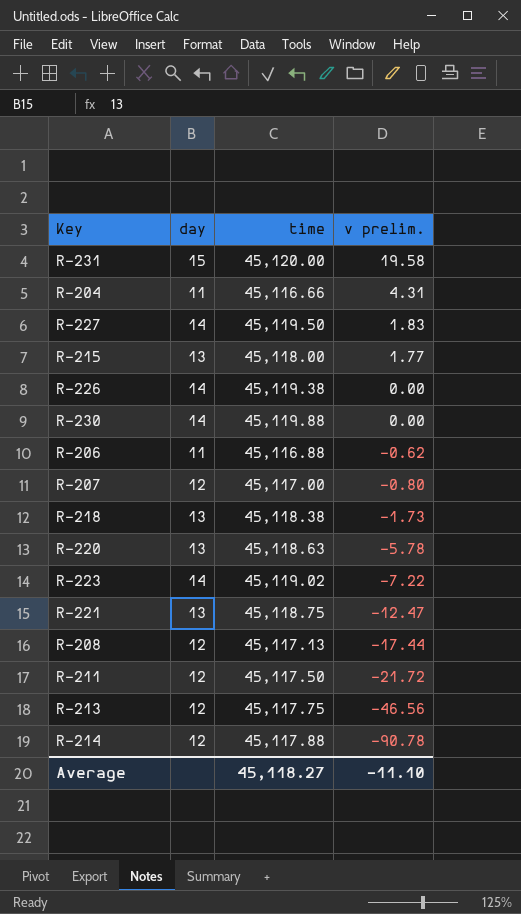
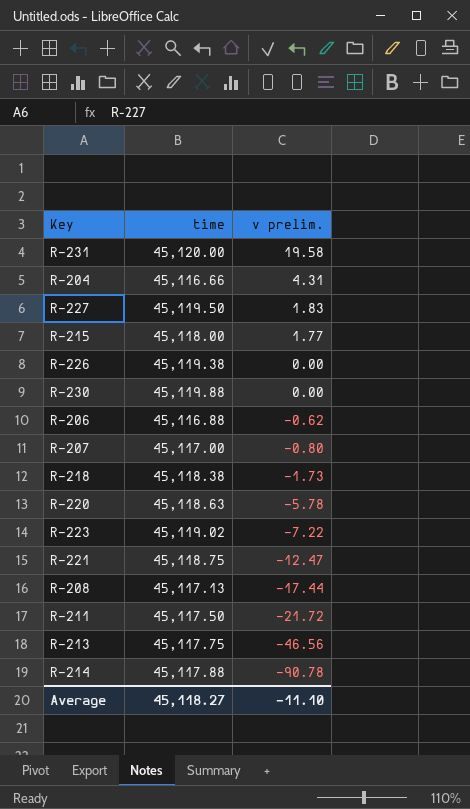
column day | position: 2 -> none

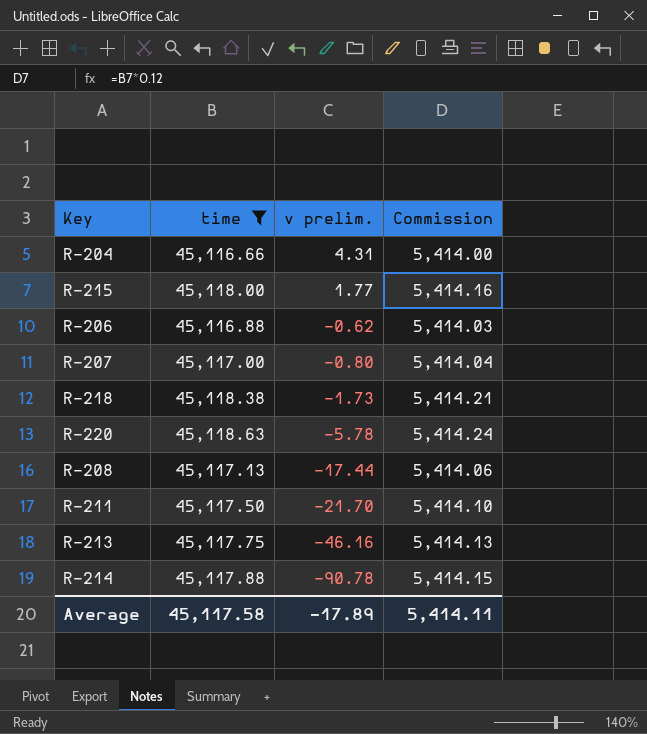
filter: none -> time <= 45,118.63
column Commission | formula: none -> [time] * 0.12
R-211 | v prelim.: -21.72 -> -21.70
R-213 | v prelim.: -46.56 -> -46.16
Average | time: 45,118.27 -> 45,117.58
Average | v prelim.: -11.10 -> -17.89

